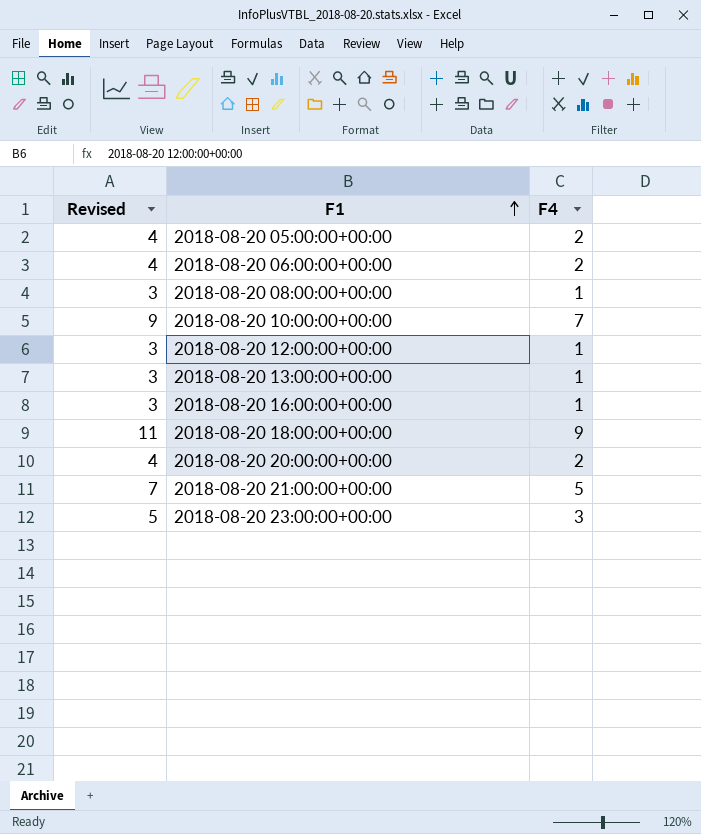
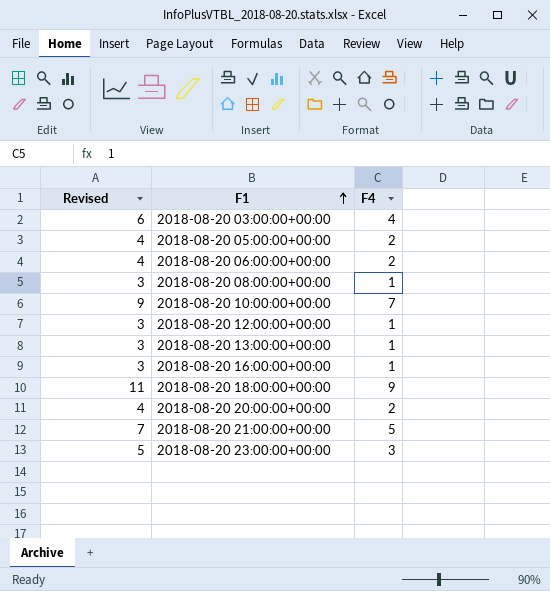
row 2018-08-20 03:00:00+00:00: none -> 6 | 4

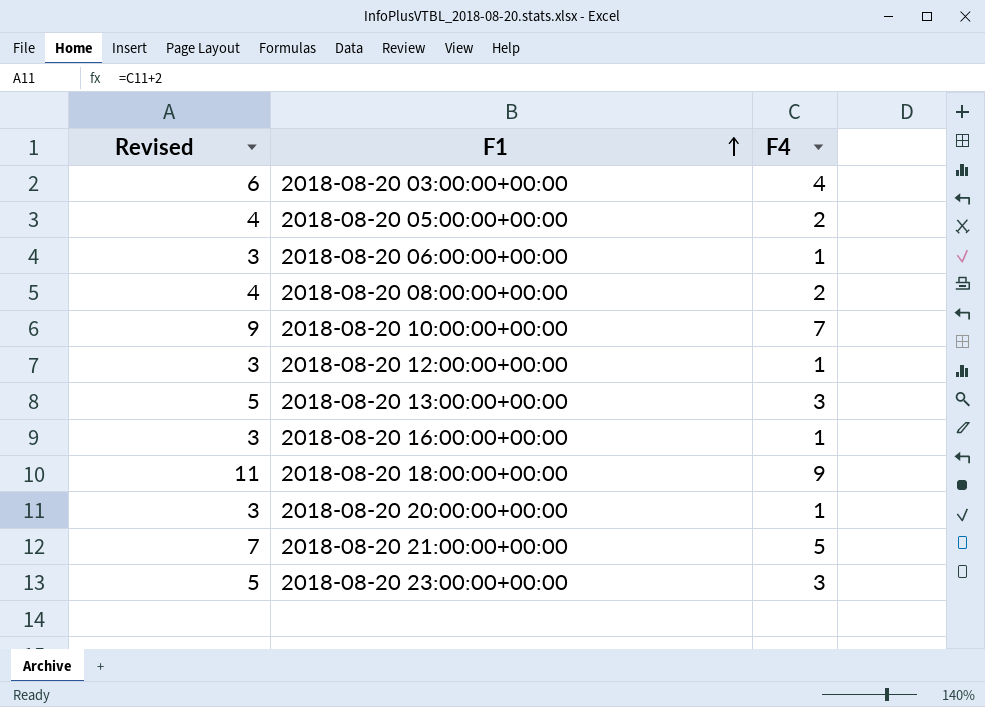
2018-08-20 06:00:00+00:00 | Revised: 4 -> 3
2018-08-20 06:00:00+00:00 | F4: 2 -> 1
2018-08-20 08:00:00+00:00 | Revised: 3 -> 4
2018-08-20 08:00:00+00:00 | F4: 1 -> 2
2018-08-20 13:00:00+00:00 | Revised: 3 -> 5
2018-08-20 13:00:00+00:00 | F4: 1 -> 3
2018-08-20 20:00:00+00:00 | Revised: 4 -> 3
2018-08-20 20:00:00+00:00 | F4: 2 -> 1

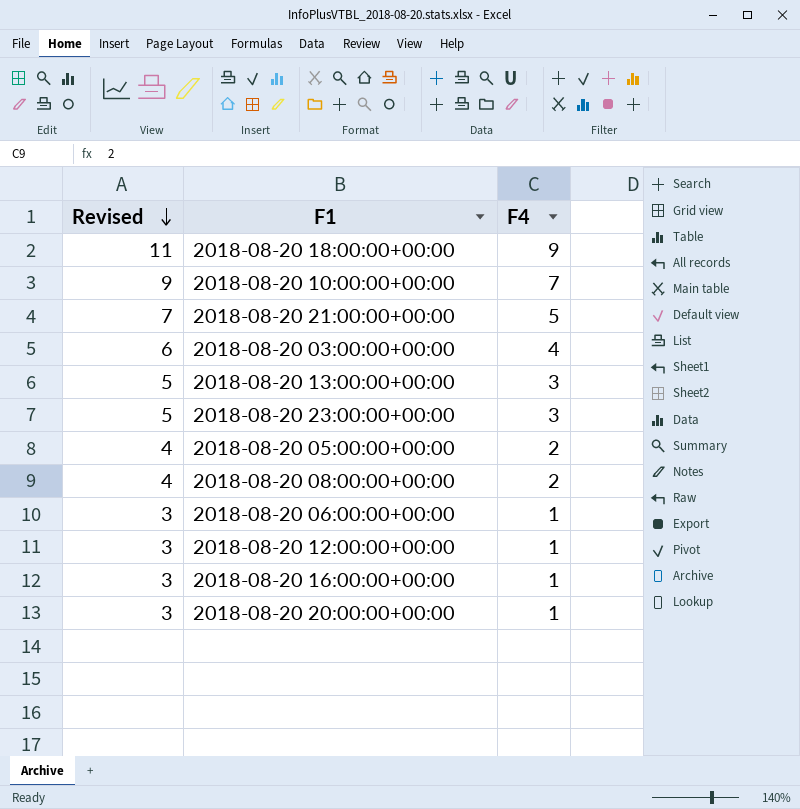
row order: F1 ascending -> Revised descending

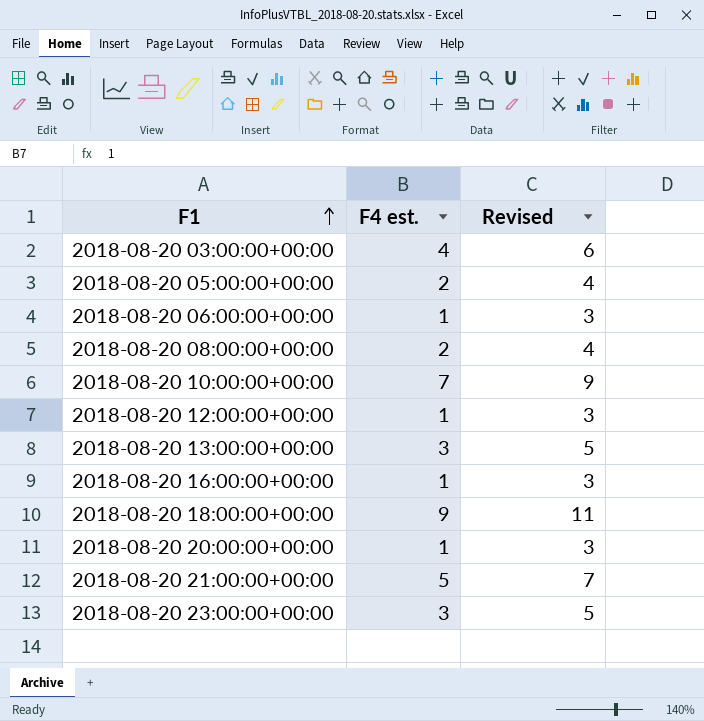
row order: Revised descending -> F1 ascending
column name: F4 -> F4 est.
column Revised | position: 1 -> 3

